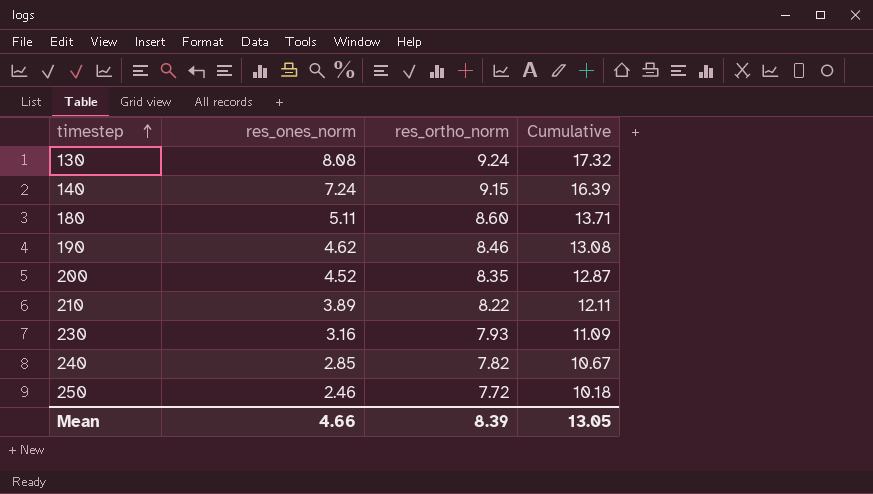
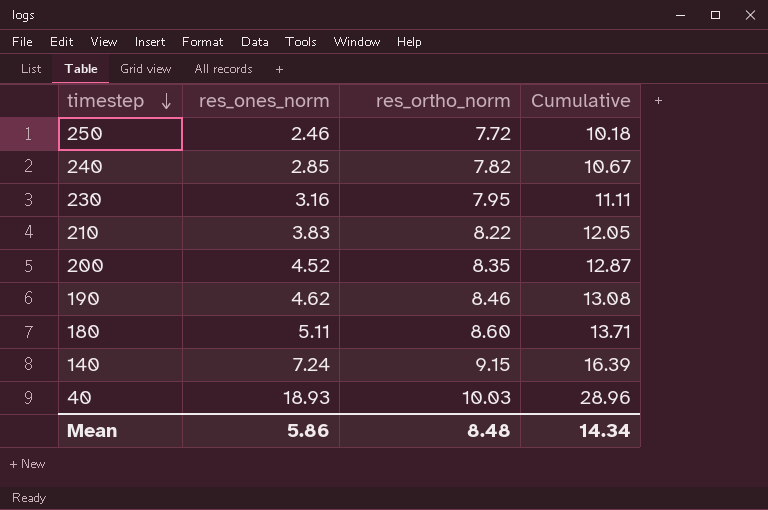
row order: timestep ascending -> timestep descending
row 130: 8.08 | 9.24 | 17.32 -> none
230 | res_ortho_norm: 7.93 -> 7.95
230 | Cumulative: 11.09 -> 11.11
210 | res_ones_norm: 3.89 -> 3.83
210 | Cumulative: 12.11 -> 12.05
row 40: none -> 18.93 | 10.03 | 28.96
Mean | res_ones_norm: 4.66 -> 5.86
Mean | res_ortho_norm: 8.39 -> 8.48
Mean | Cumulative: 13.05 -> 14.34

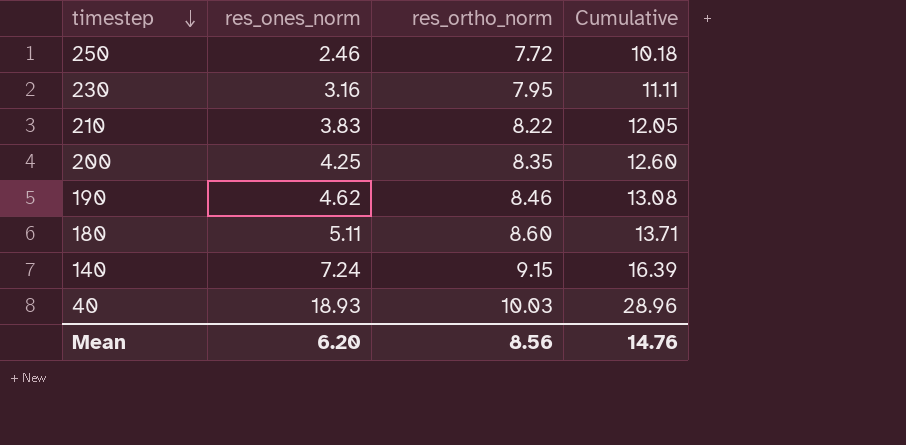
row 240: 2.85 | 7.82 | 10.67 -> none
200 | res_ones_norm: 4.52 -> 4.25
200 | Cumulative: 12.87 -> 12.60
Mean | res_ones_norm: 5.86 -> 6.20
Mean | res_ortho_norm: 8.48 -> 8.56
Mean | Cumulative: 14.34 -> 14.76

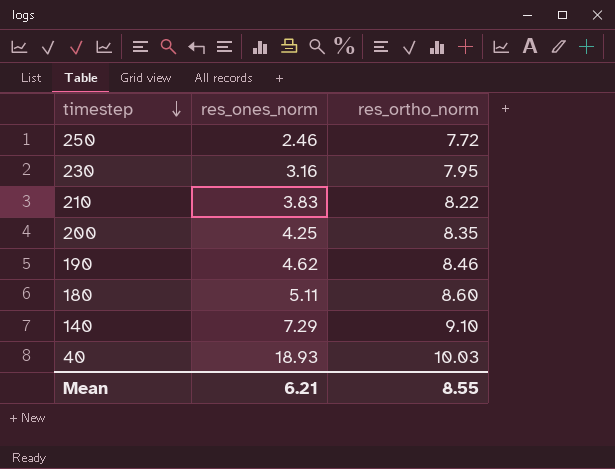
column Cumulative | formula: [res_ones_norm] + [res_ortho_norm] -> none
140 | res_ones_norm: 7.24 -> 7.29
140 | res_ortho_norm: 9.15 -> 9.10
Mean | res_ones_norm: 6.20 -> 6.21
Mean | res_ortho_norm: 8.56 -> 8.55

